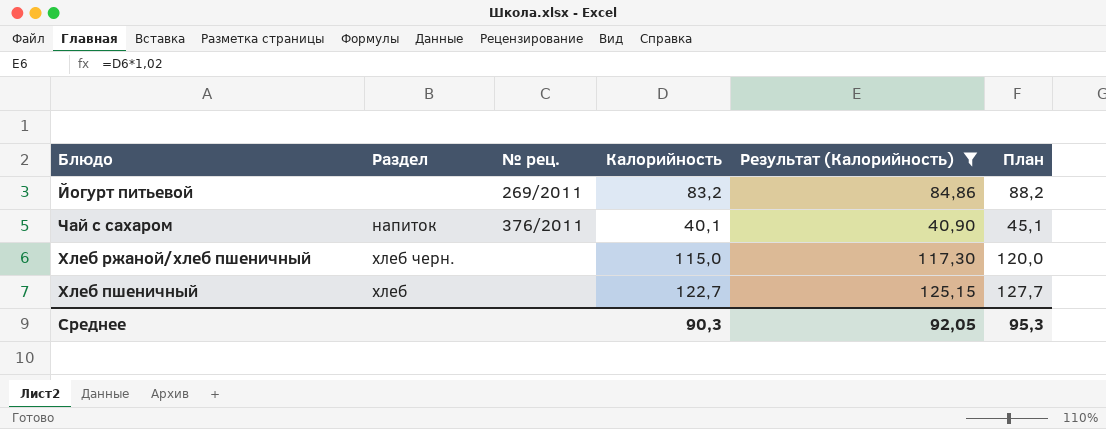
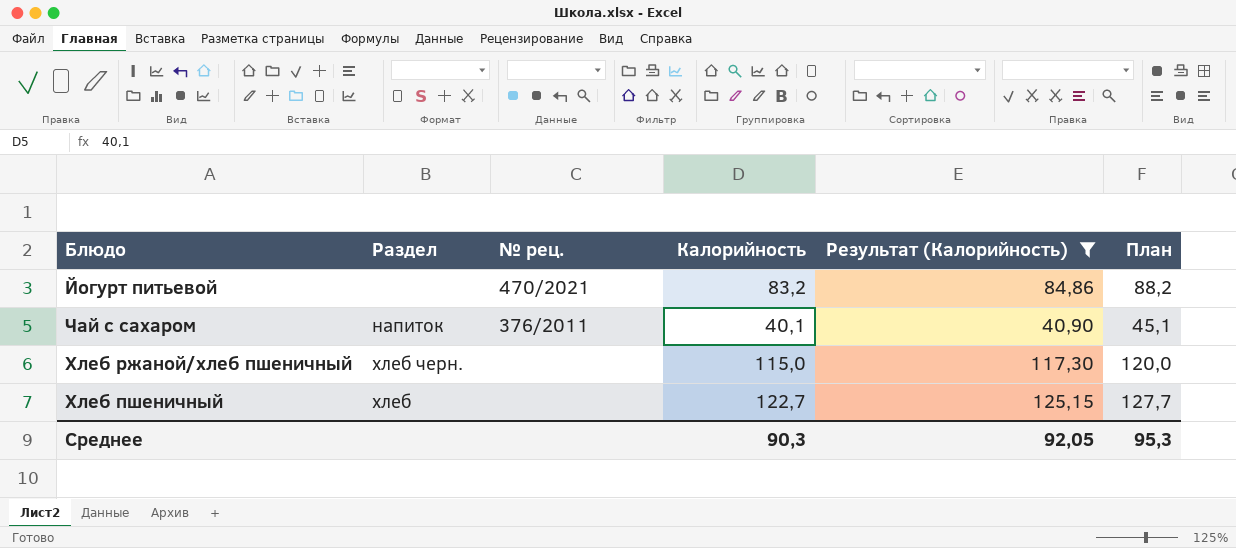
Йогурт питьевой | № рец.: 269/2011 -> 470/2021

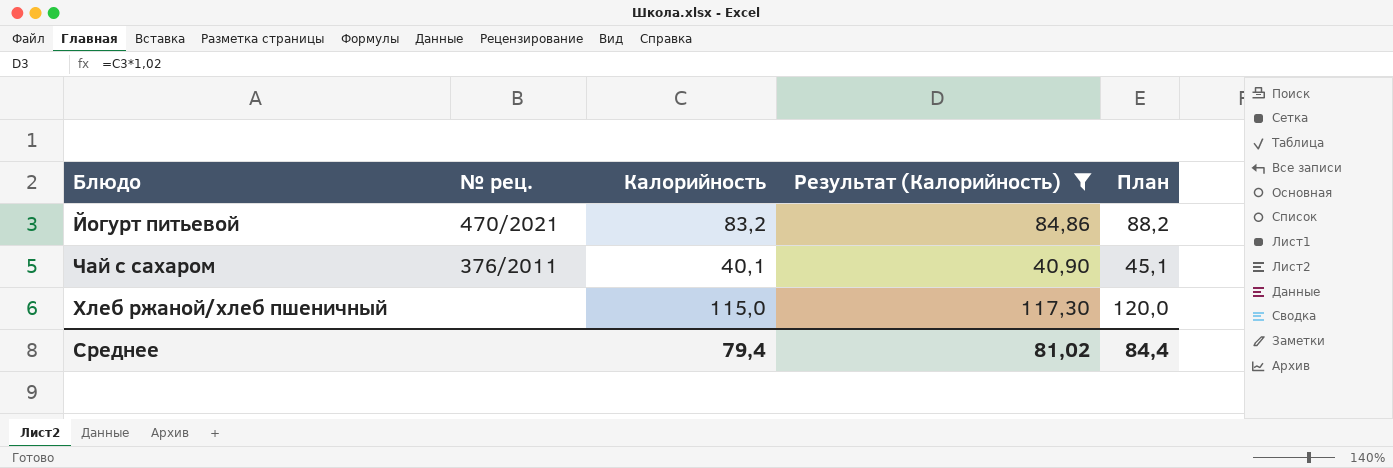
column Раздел | position: 2 -> none
row Хлеб пшеничный: хлеб | none | 122,7 | 125,15 | 127,7 -> none
Среднее | Калорийность: 90,3 -> 79,4
Среднее | Результат (Калорийность): 92,05 -> 81,02
Среднее | План: 95,3 -> 84,4

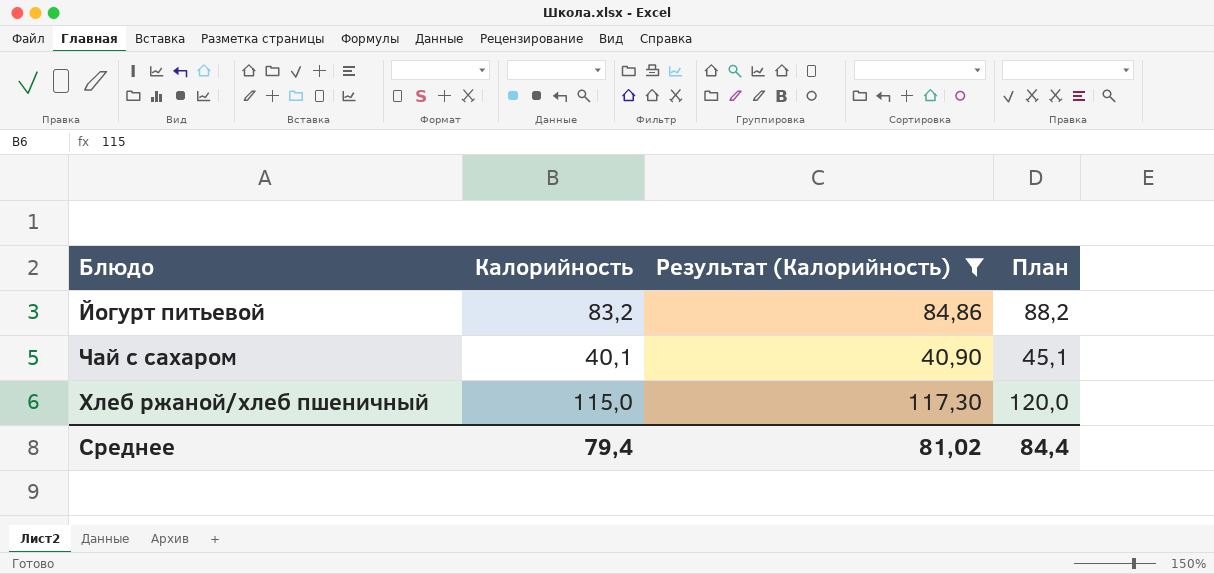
column № рец. | position: 2 -> none

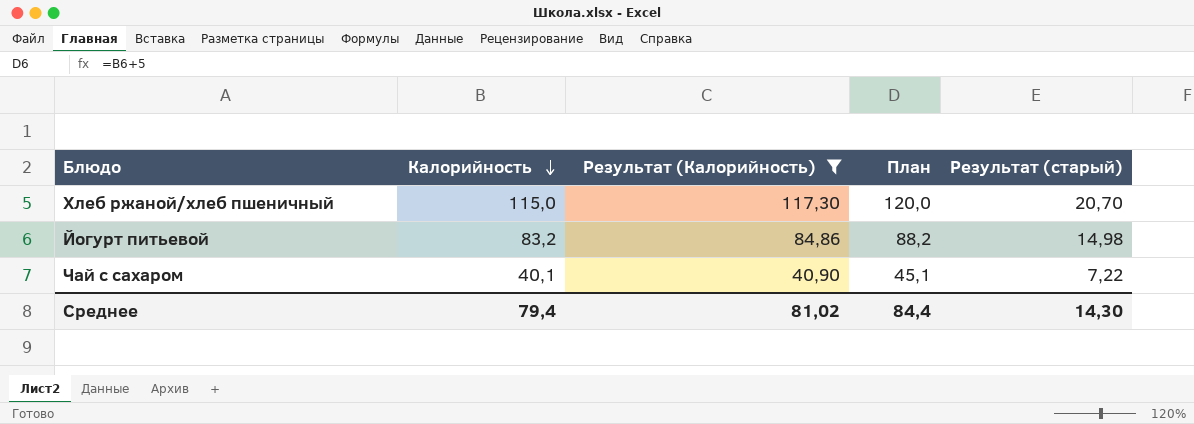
row order: none -> Калорийность descending
column Результат (старый) | formula: none -> [Калорийность] * 0,18

